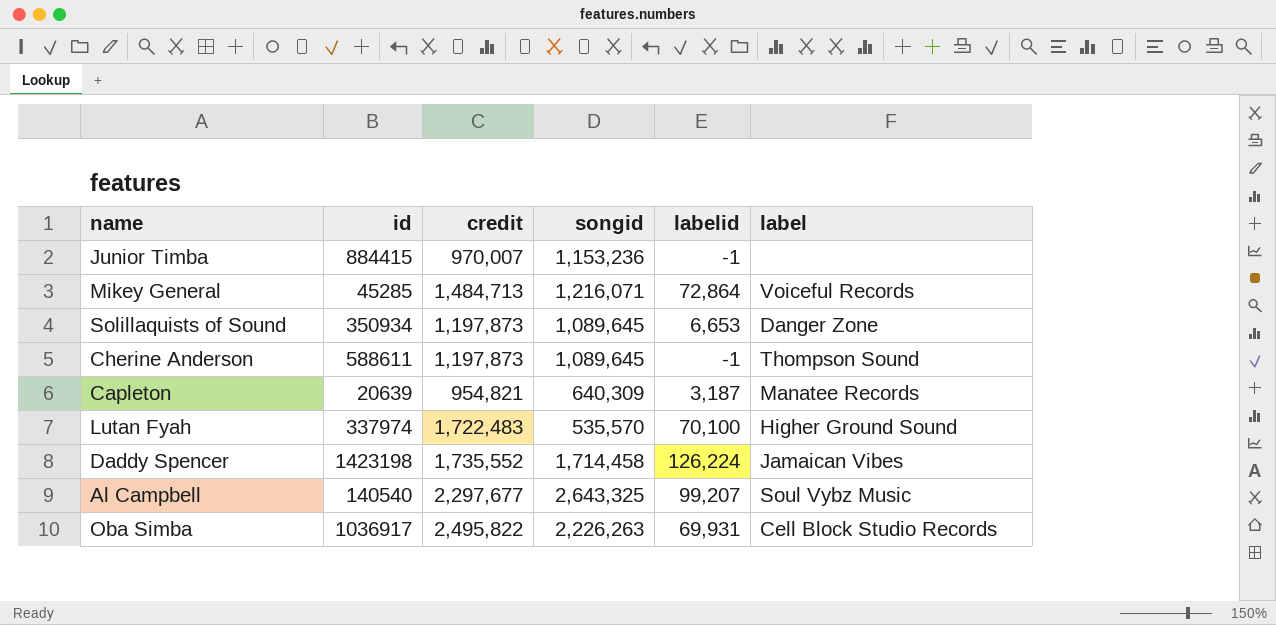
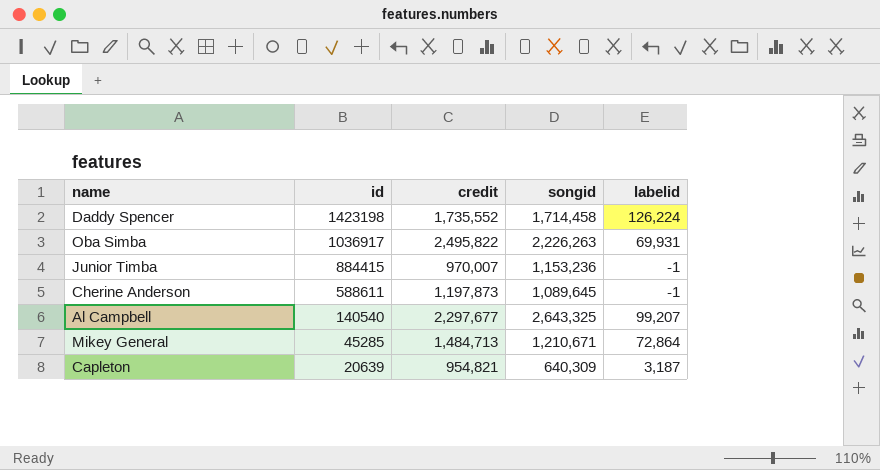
row order: none -> id descending
column label | position: 6 -> none
row Solillaquists of Sound: 350934 | 1,197,873 | 1,089,645 | 6,653 | Danger Zone -> none
row Lutan Fyah: 337974 | 1,722,483 | 535,570 | 70,100 | Higher Ground Sound -> none
Mikey General | songid: 1,216,071 -> 1,210,671

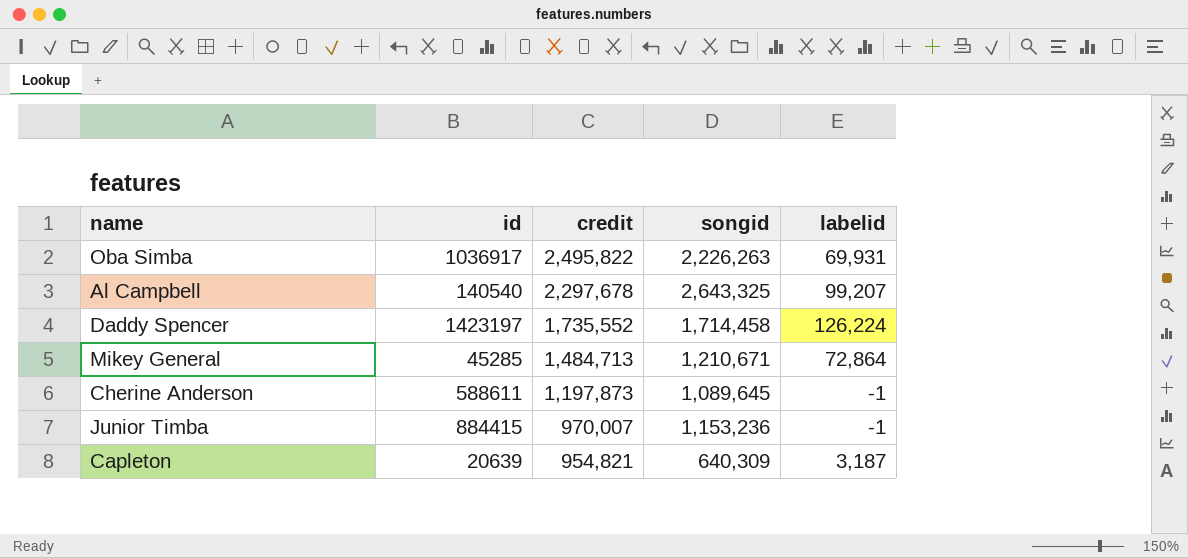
row order: id descending -> credit descending
Al Campbell | credit: 2,297,677 -> 2,297,678
Daddy Spencer | id: 1423198 -> 1423197

